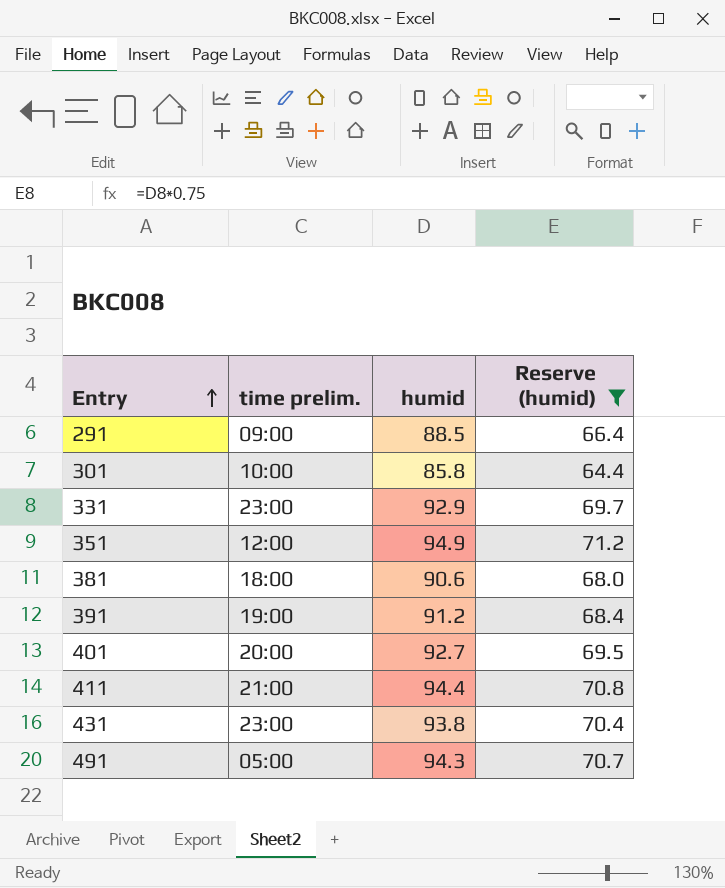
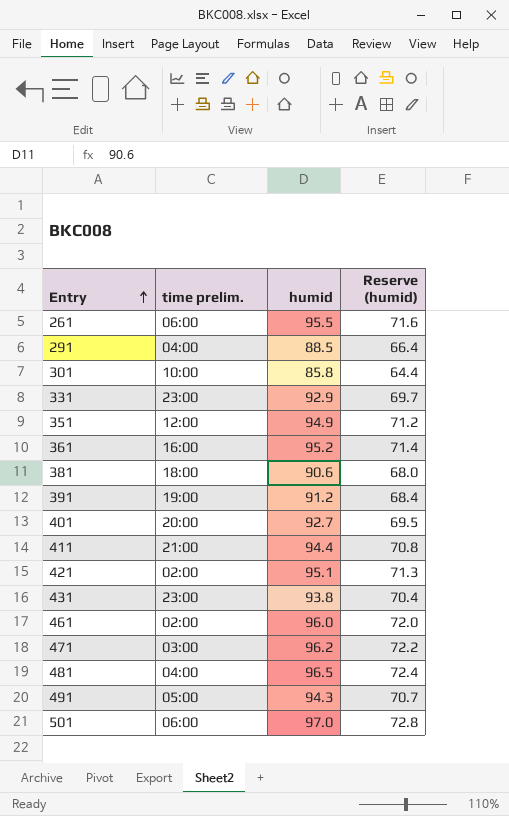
filter: Reserve (humid) <= 71.2 -> none
291 | time prelim.: 09:00 -> 04:00

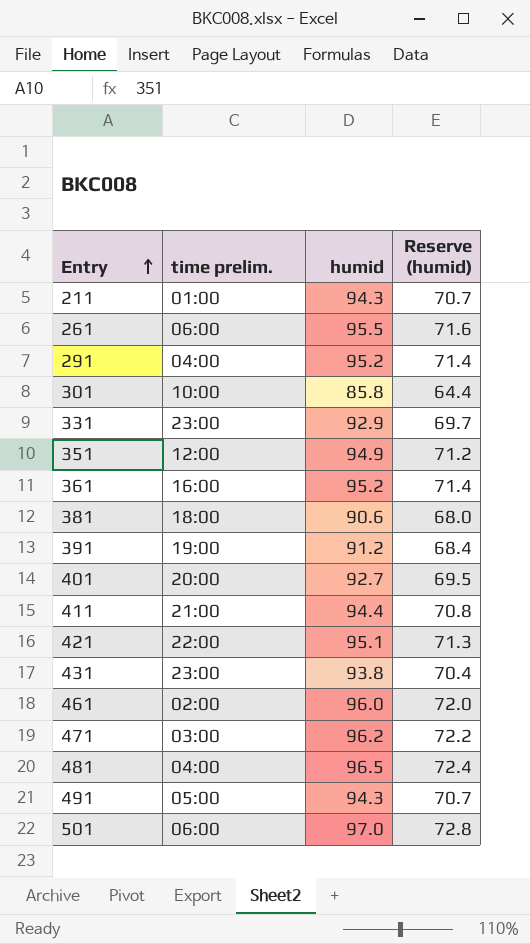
row 211: none -> 01:00 | 94.3 | 70.7
291 | humid: 88.5 -> 95.2
291 | Reserve (humid): 66.4 -> 71.4
421 | time prelim.: 02:00 -> 22:00

